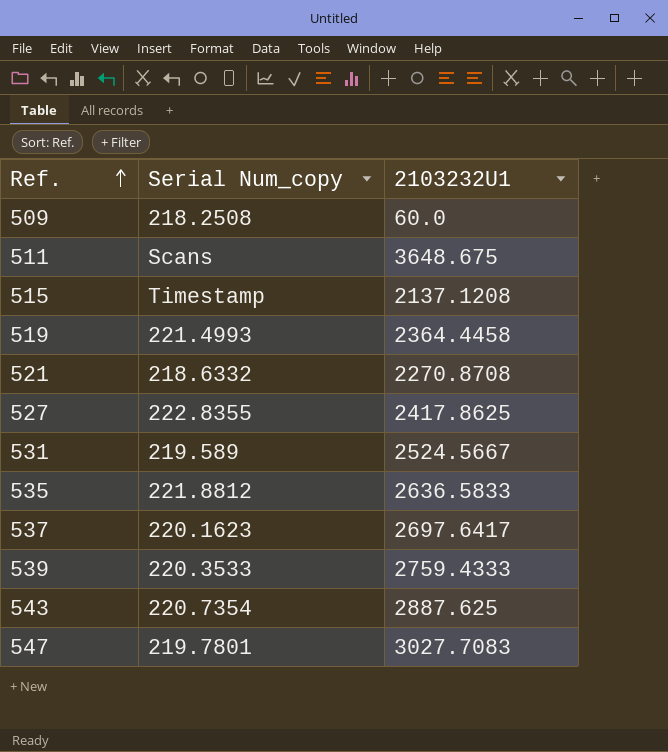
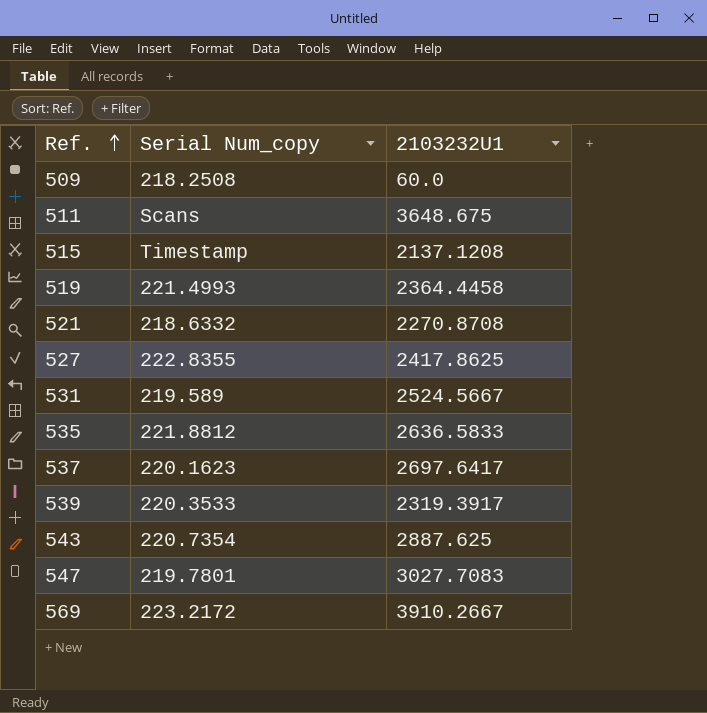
539 | 2103232U1: 2759.4333 -> 2319.3917
row 569: none -> 223.2172 | 3910.2667

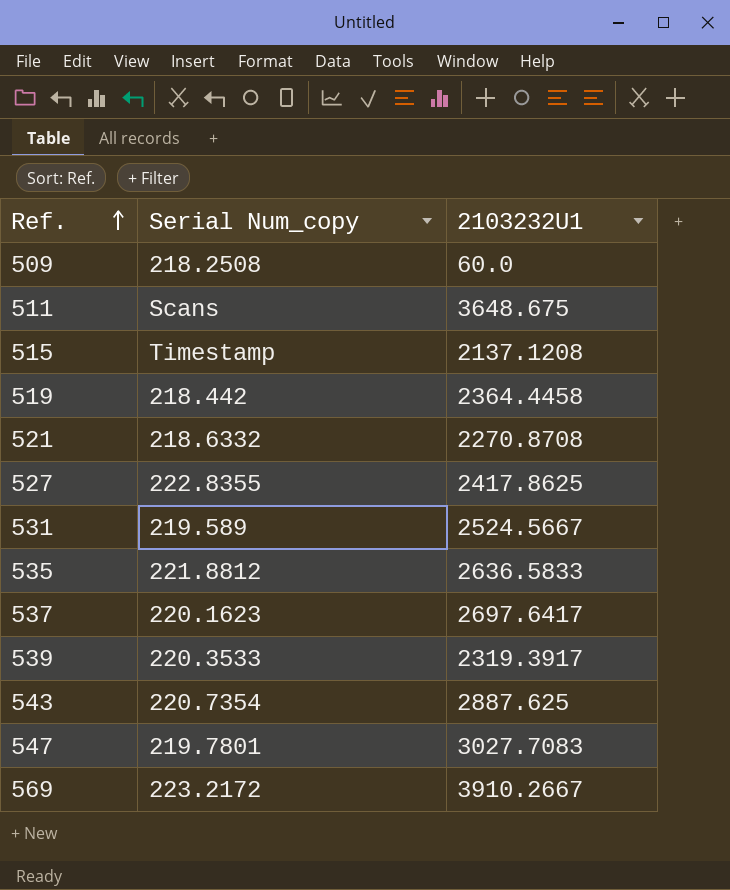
519 | Serial Num_copy: 221.4993 -> 218.442

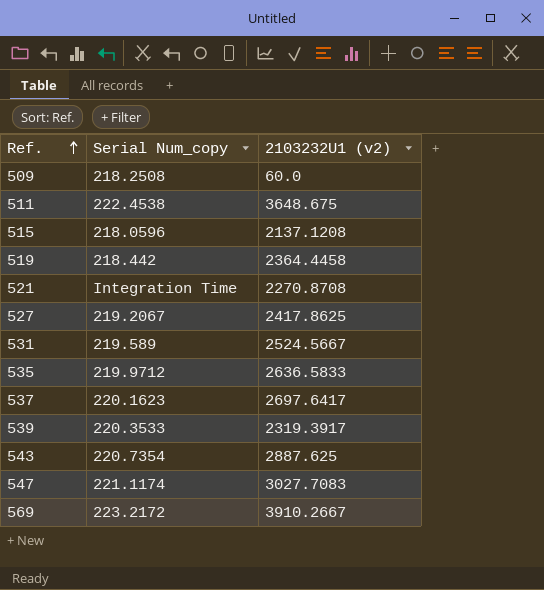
column name: 2103232U1 -> 2103232U1 (v2)
511 | Serial Num_copy: Scans -> 222.4538
515 | Serial Num_copy: Timestamp -> 218.0596
521 | Serial Num_copy: 218.6332 -> Integration Time
527 | Serial Num_copy: 222.8355 -> 219.2067
535 | Serial Num_copy: 221.8812 -> 219.9712
547 | Serial Num_copy: 219.7801 -> 221.1174

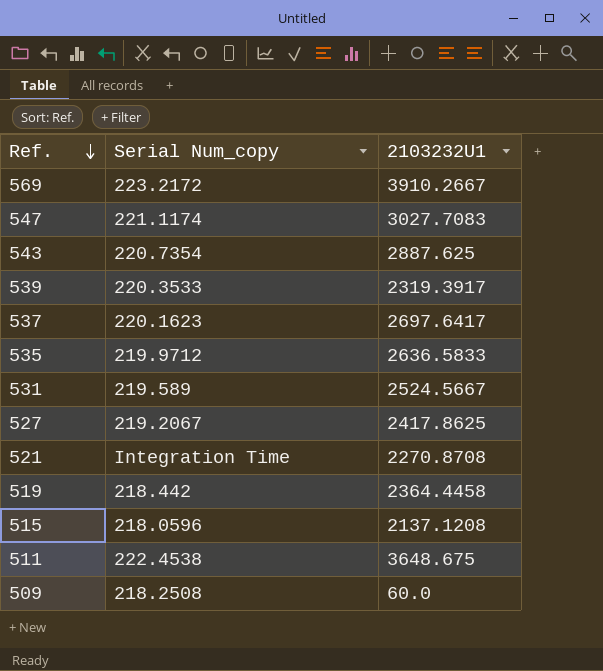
row order: Ref. ascending -> Ref. descending
column name: 2103232U1 (v2) -> 2103232U1

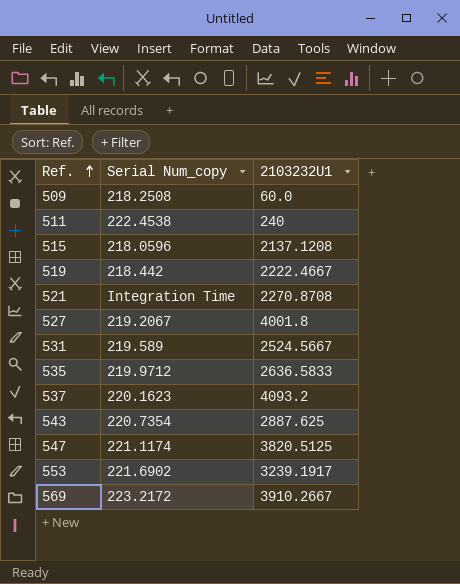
row order: Ref. descending -> Ref. ascending
row 539: 220.3533 | 2319.3917 -> none
511 | 2103232U1: 3648.675 -> 240
519 | 2103232U1: 2364.4458 -> 2222.4667
527 | 2103232U1: 2417.8625 -> 4001.8
537 | 2103232U1: 2697.6417 -> 4093.2
547 | 2103232U1: 3027.7083 -> 3820.5125
row 553: none -> 221.6902 | 3239.1917

